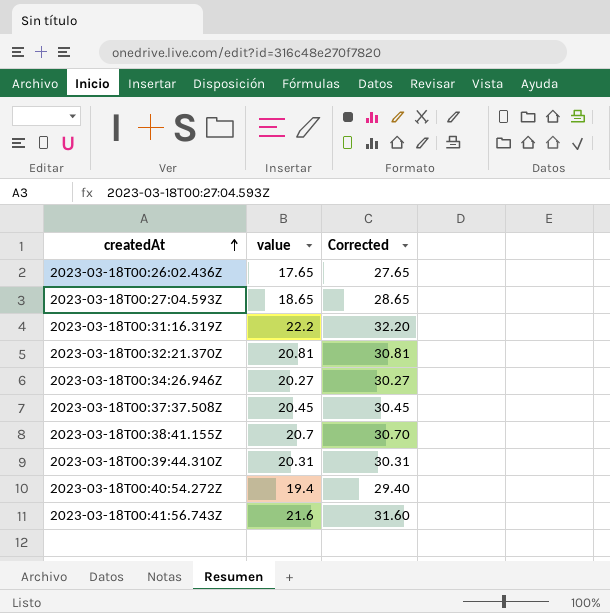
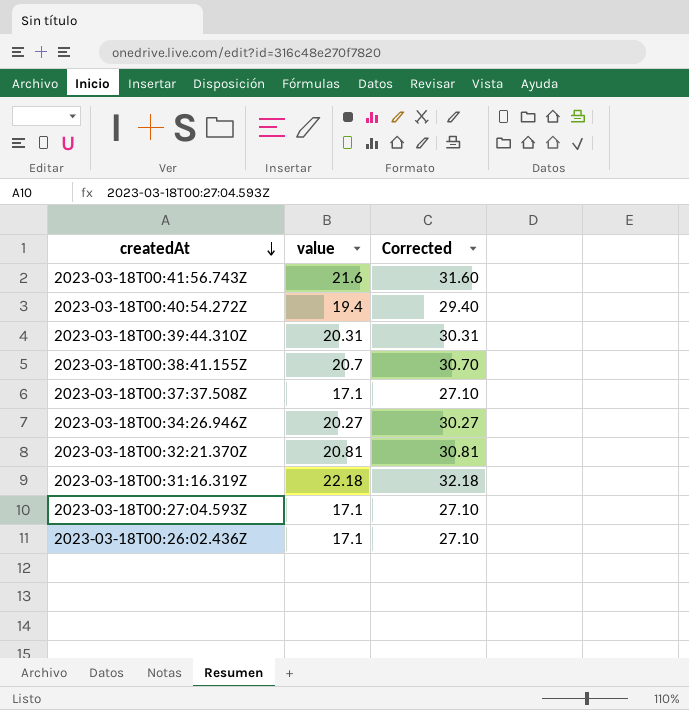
row order: createdAt ascending -> createdAt descending
2023-03-18T00:37:37.508Z | value: 20.45 -> 17.1
2023-03-18T00:37:37.508Z | Corrected: 30.45 -> 27.10
2023-03-18T00:31:16.319Z | value: 22.2 -> 22.18
2023-03-18T00:31:16.319Z | Corrected: 32.20 -> 32.18
2023-03-18T00:27:04.593Z | value: 18.65 -> 17.1
2023-03-18T00:27:04.593Z | Corrected: 28.65 -> 27.10
2023-03-18T00:26:02.436Z | value: 17.65 -> 17.1
2023-03-18T00:26:02.436Z | Corrected: 27.65 -> 27.10

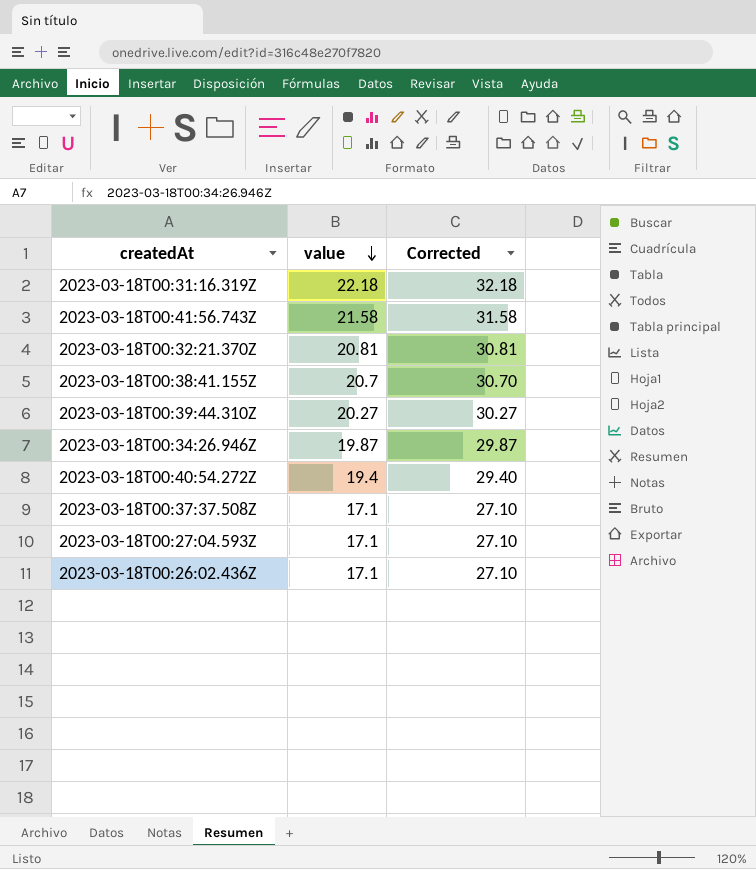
row order: createdAt descending -> value descending
2023-03-18T00:41:56.743Z | value: 21.6 -> 21.58
2023-03-18T00:41:56.743Z | Corrected: 31.60 -> 31.58
2023-03-18T00:39:44.310Z | value: 20.31 -> 20.27
2023-03-18T00:39:44.310Z | Corrected: 30.31 -> 30.27
2023-03-18T00:34:26.946Z | value: 20.27 -> 19.87
2023-03-18T00:34:26.946Z | Corrected: 30.27 -> 29.87

